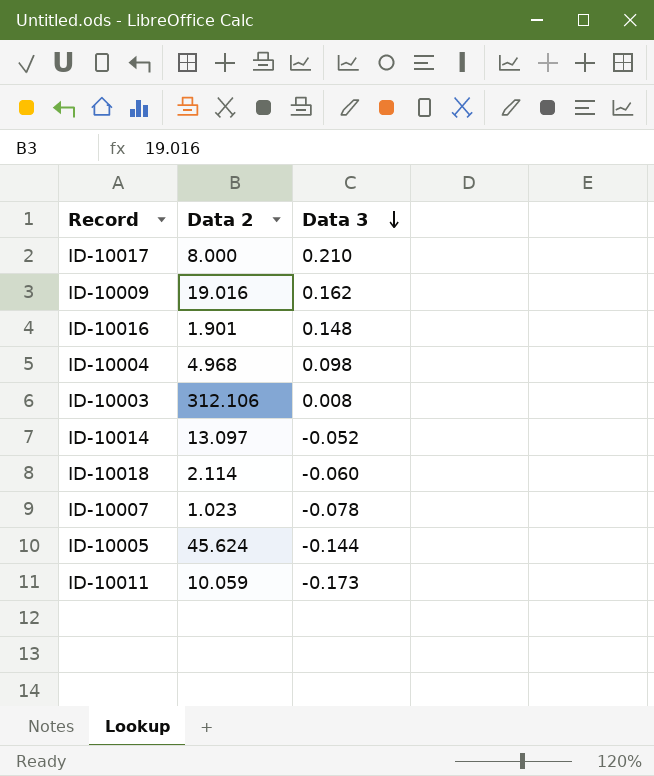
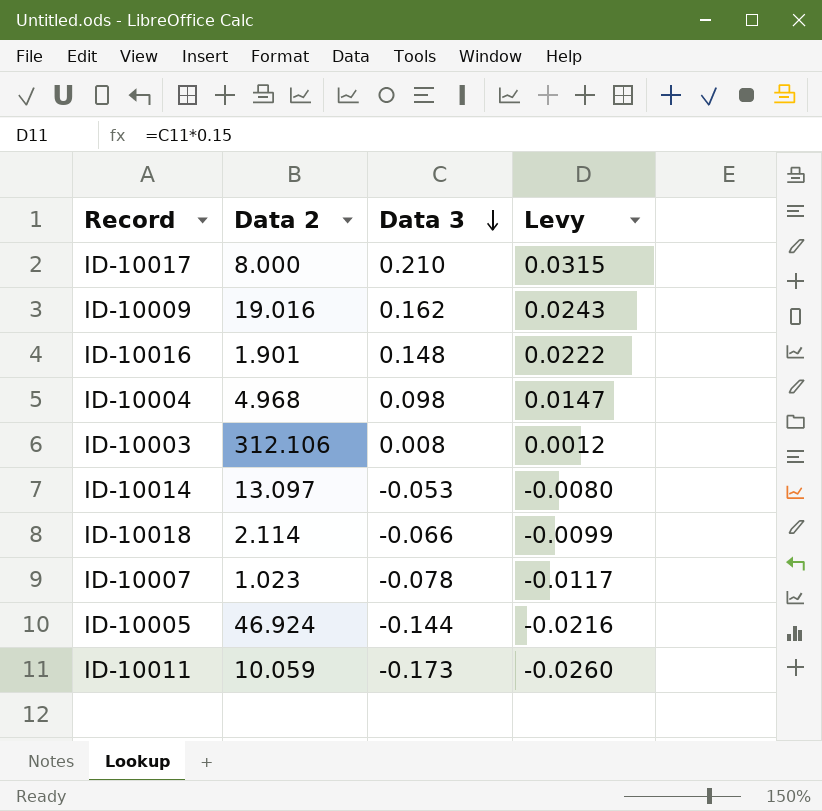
column Levy | formula: none -> [Data 3] * 0.15
ID-10014 | Data 3: -0.052 -> -0.053
ID-10018 | Data 3: -0.060 -> -0.066
ID-10005 | Data 2: 45.624 -> 46.924

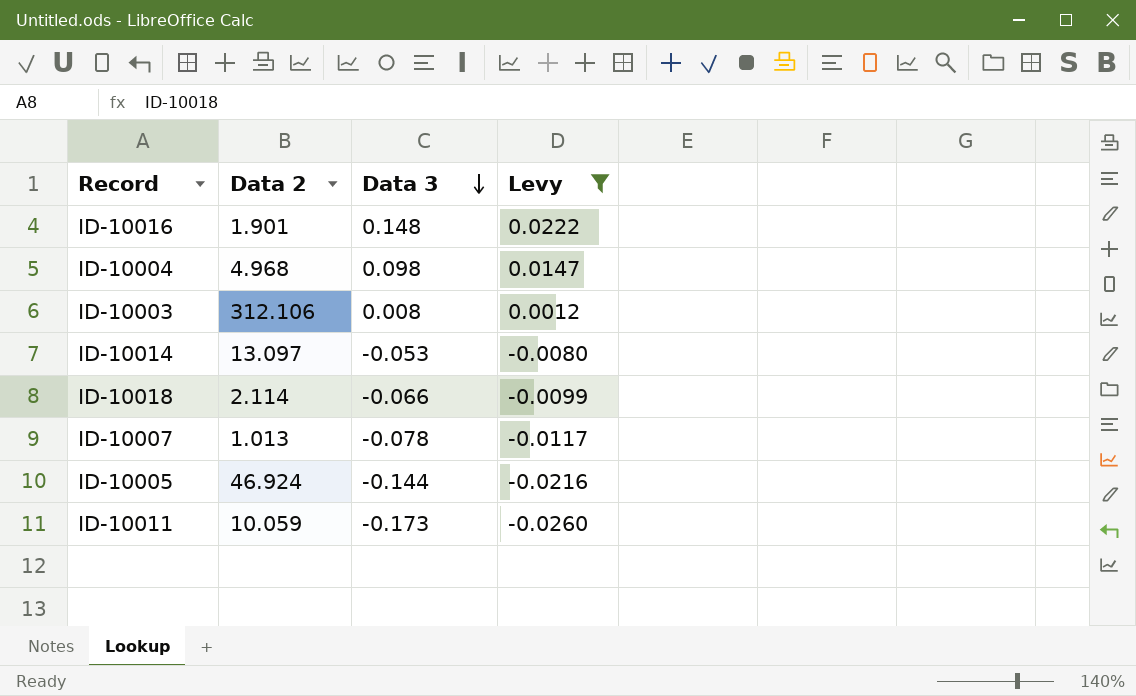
filter: none -> Levy <= 0.0222
ID-10007 | Data 2: 1.023 -> 1.013

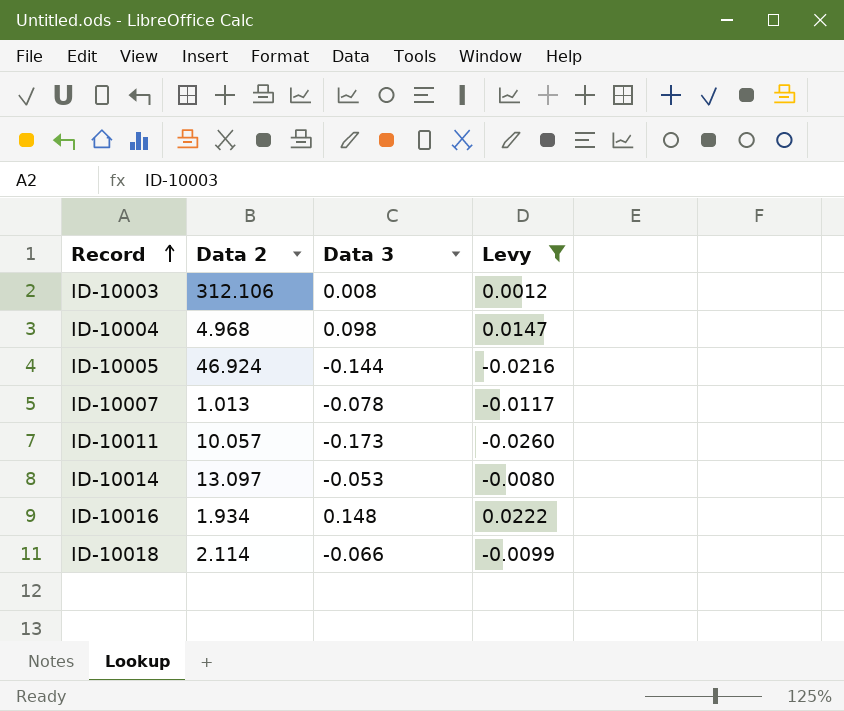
row order: Data 3 descending -> Record ascending
ID-10011 | Data 2: 10.059 -> 10.057
ID-10016 | Data 2: 1.901 -> 1.934

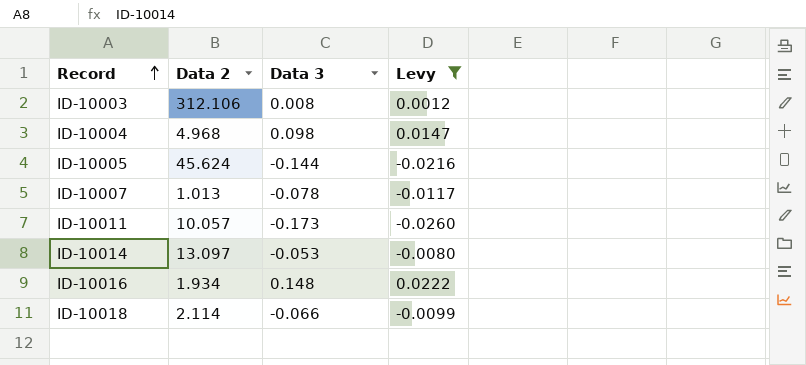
ID-10005 | Data 2: 46.924 -> 45.624

